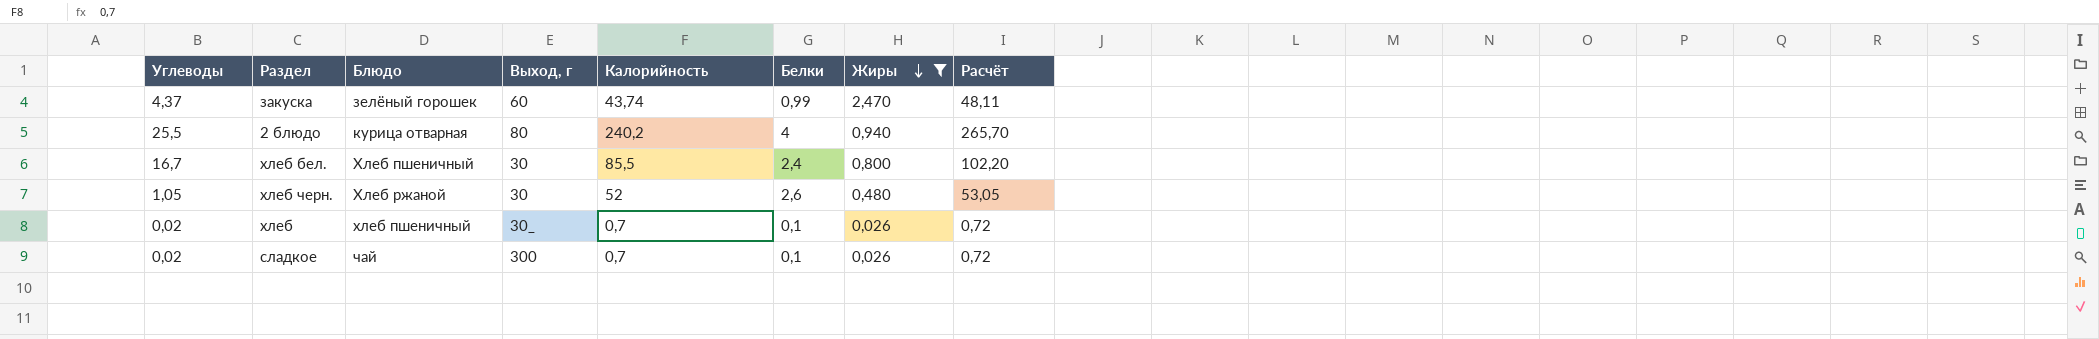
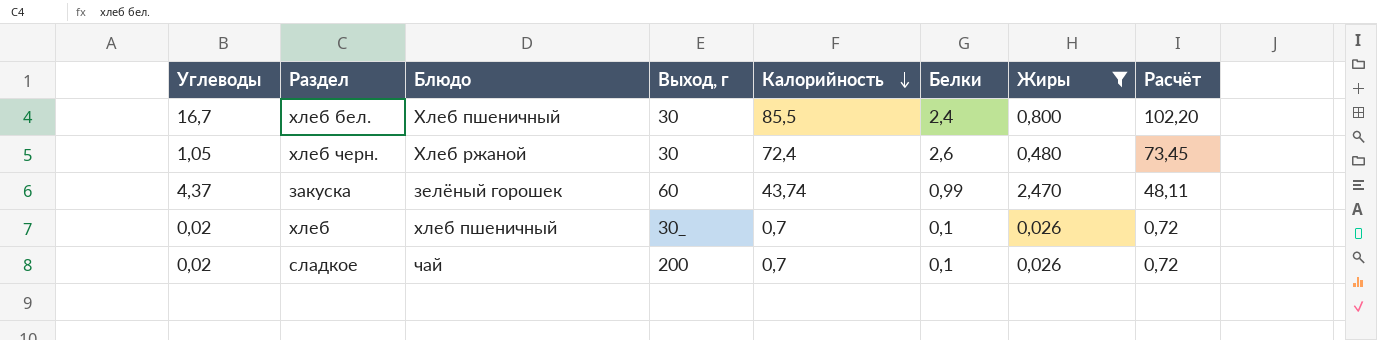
row order: Жиры descending -> Калорийность descending
row 2 блюдо: 25,5 | курица отварная | 80 | 240,2 | 4 | 0,940 | 265,70 -> none
хлеб черн. | Калорийность: 52 -> 72,4
хлеб черн. | Расчёт: 53,05 -> 73,45
сладкое | Выход, г: 300 -> 200

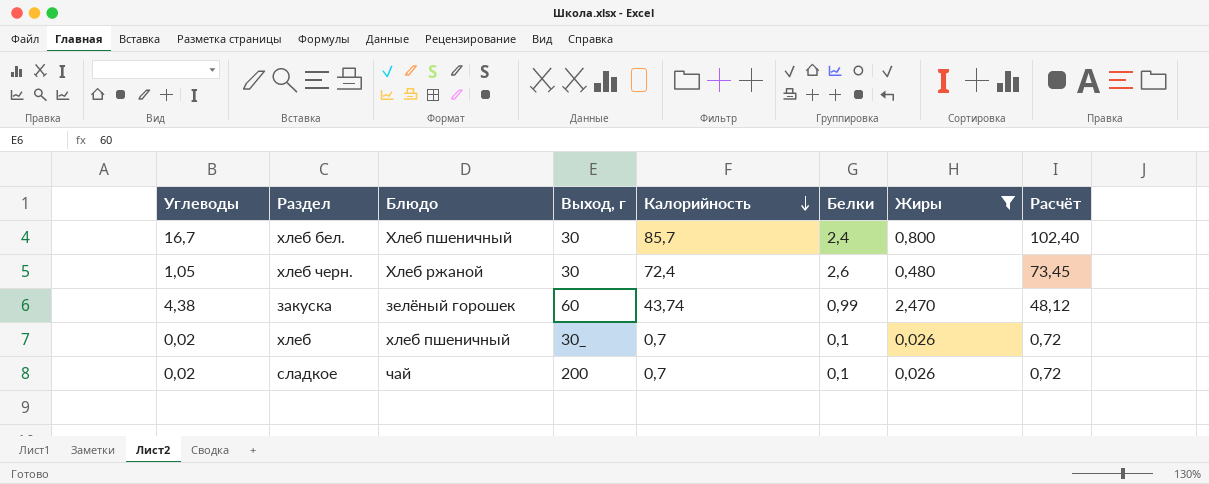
хлеб бел. | Калорийность: 85,5 -> 85,7
хлеб бел. | Расчёт: 102,20 -> 102,40
закуска | Углеводы: 4,37 -> 4,38
закуска | Расчёт: 48,11 -> 48,12

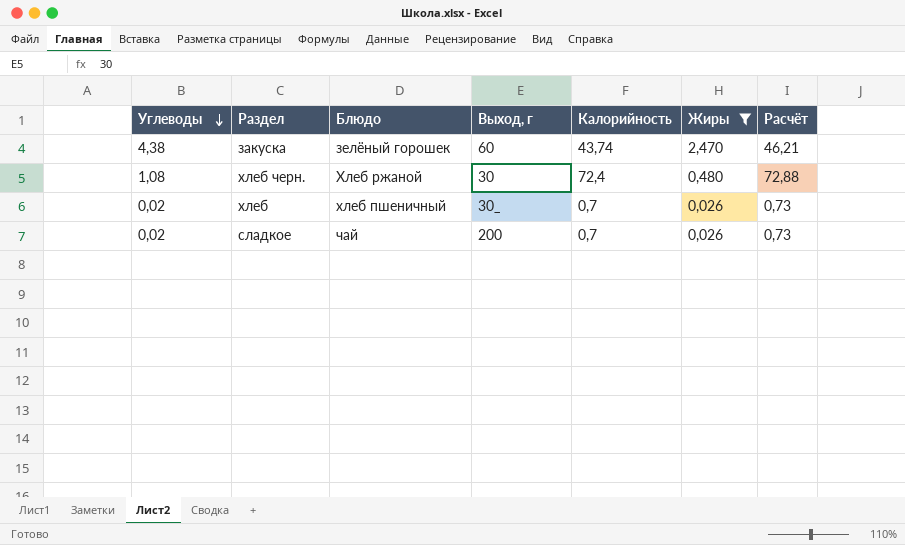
row order: Калорийность descending -> Углеводы descending
column Белки | position: 6 -> none
column Расчёт | formula: [Углеводы] + [Калорийность] -> [Калорийность] + [Жиры]
row хлеб бел.: 16,7 | Хлеб пшеничный | 30 | 85,7 | 2,4 | 0,800 | 102,40 -> none
хлеб черн. | Углеводы: 1,05 -> 1,08

